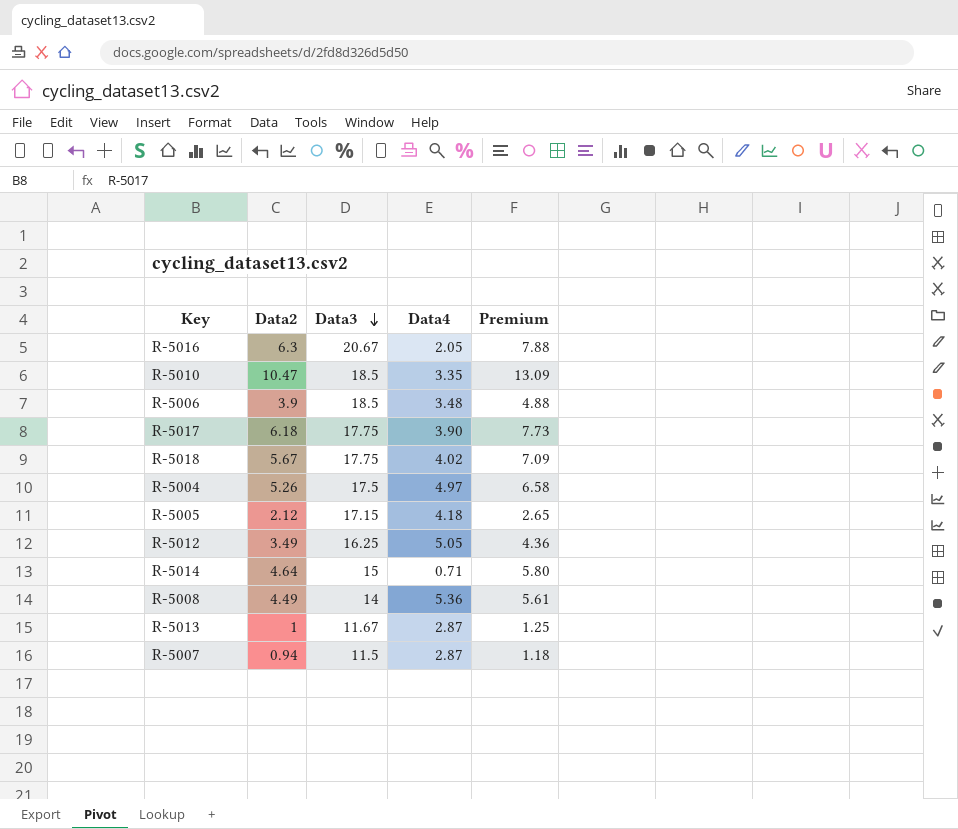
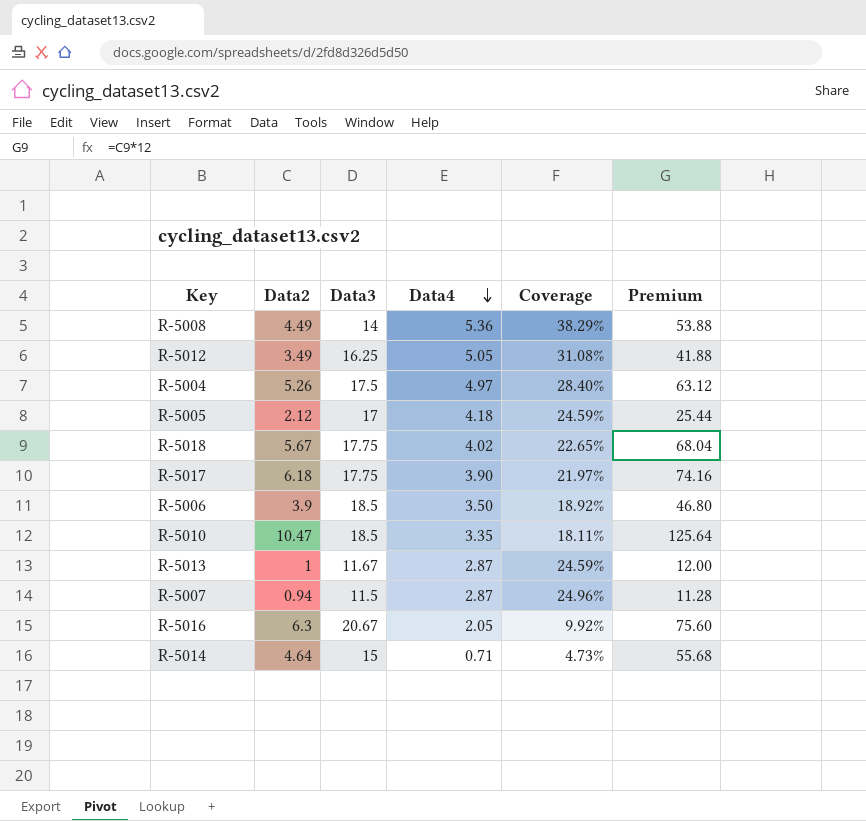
row order: Data3 descending -> Data4 descending
column Coverage | formula: none -> [Data4] / [Data3]
column Premium | formula: [Data2] * 1.25 -> [Data2] * 12
R-5005 | Data3: 17.15 -> 17
R-5006 | Data4: 3.48 -> 3.50

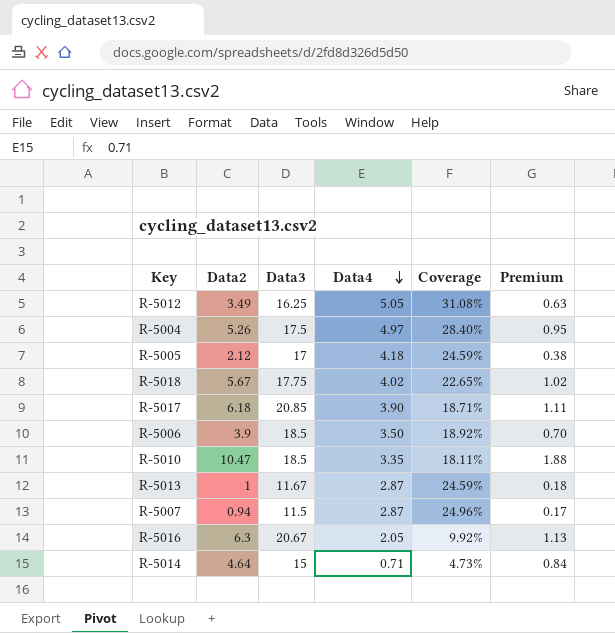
column Premium | formula: [Data2] * 12 -> [Data2] * 0.18
row R-5008: 4.49 | 14 | 5.36 | 38.29% | 53.88 -> none
R-5017 | Data3: 17.75 -> 20.85
R-5017 | Coverage: 21.97% -> 18.71%

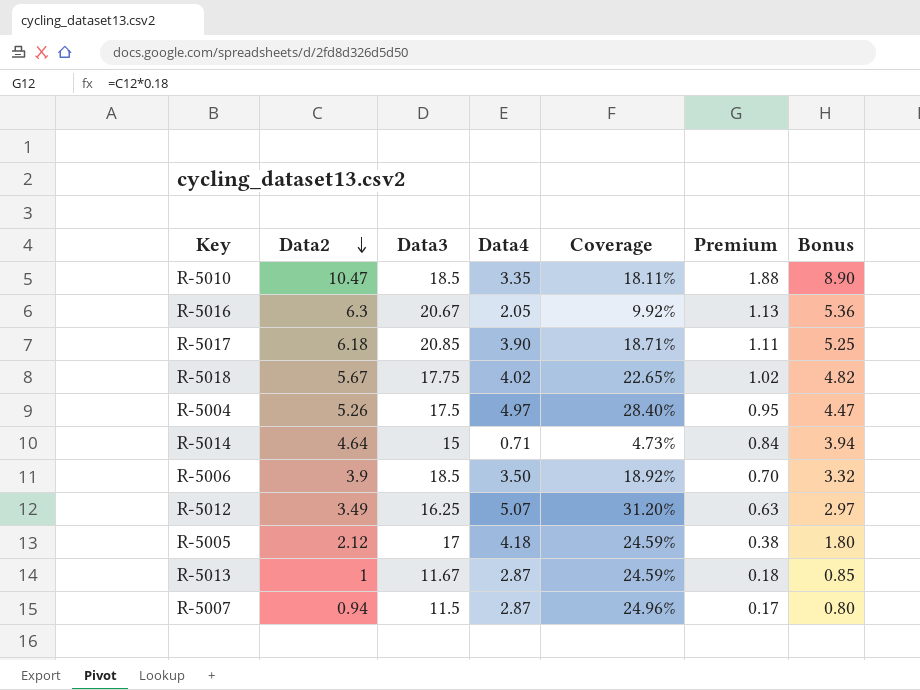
row order: Data4 descending -> Data2 descending
column Bonus | formula: none -> [Data2] * 0.85
R-5012 | Data4: 5.05 -> 5.07
R-5012 | Coverage: 31.08% -> 31.20%

